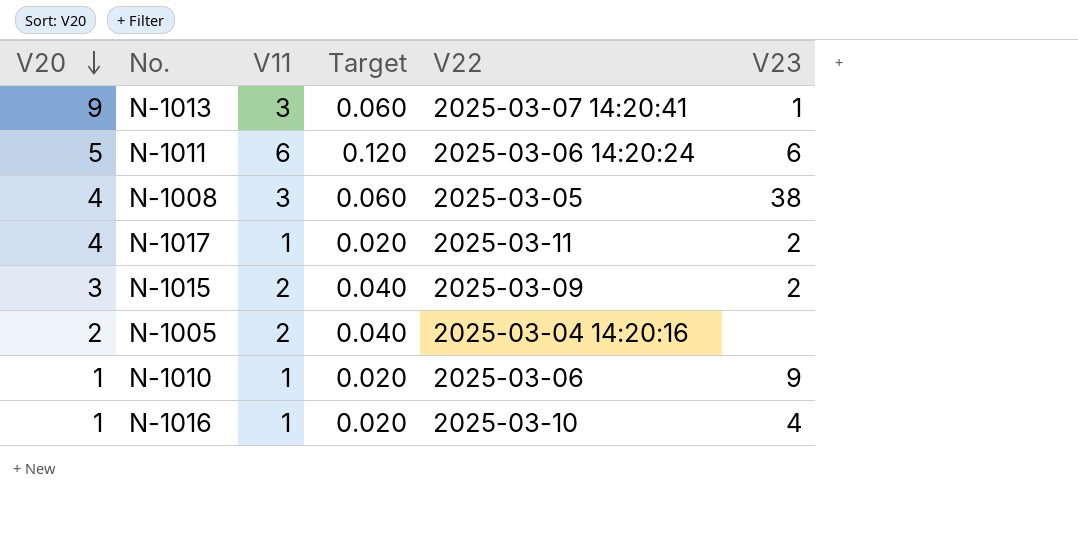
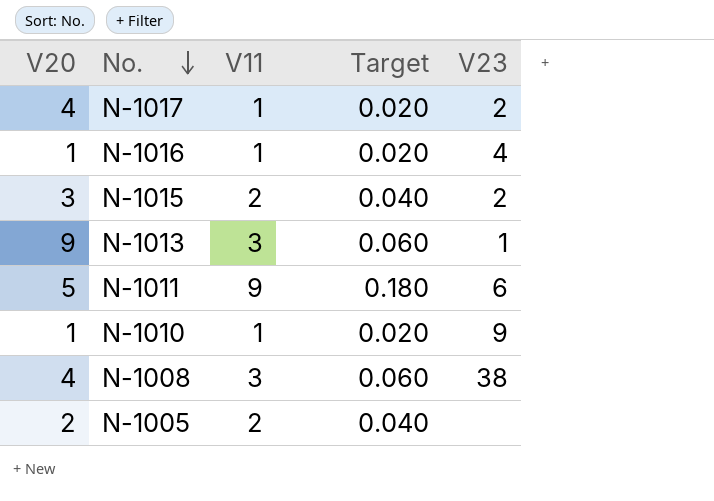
row order: V20 descending -> No. descending
column V22 | position: 5 -> none
N-1011 | V11: 6 -> 9
N-1011 | Target: 0.120 -> 0.180

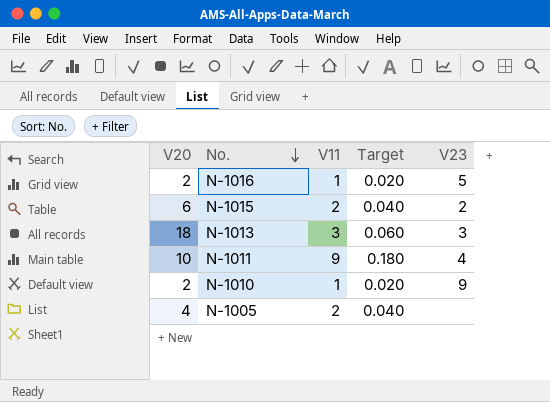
row N-1017: 4 | 1 | 0.020 | 2 -> none
row N-1008: 4 | 3 | 0.060 | 38 -> none
N-1016 | V20: 1 -> 2
N-1016 | V23: 4 -> 5
N-1015 | V20: 3 -> 6
N-1013 | V20: 9 -> 18
N-1013 | V23: 1 -> 3
N-1011 | V20: 5 -> 10
N-1011 | V23: 6 -> 4
N-1010 | V20: 1 -> 2
N-1005 | V20: 2 -> 4

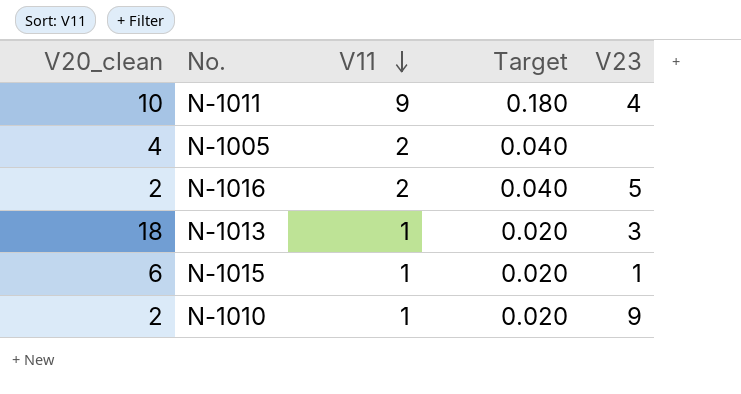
row order: No. descending -> V11 descending
column name: V20 -> V20_clean
N-1016 | V11: 1 -> 2
N-1016 | Target: 0.020 -> 0.040
N-1013 | V11: 3 -> 1
N-1013 | Target: 0.060 -> 0.020
N-1015 | V11: 2 -> 1
N-1015 | Target: 0.040 -> 0.020
N-1015 | V23: 2 -> 1

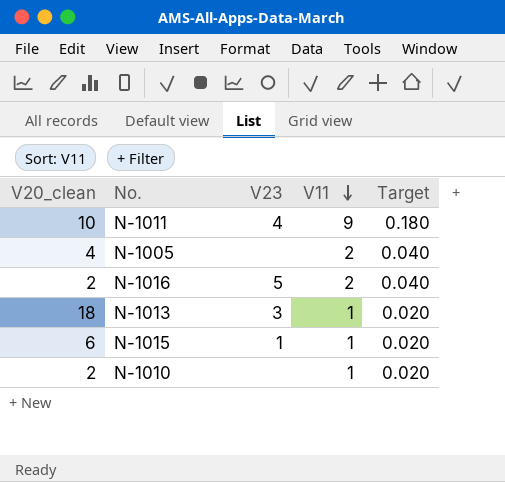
column V23 | position: 5 -> 3
N-1010 | V23: 9 -> none

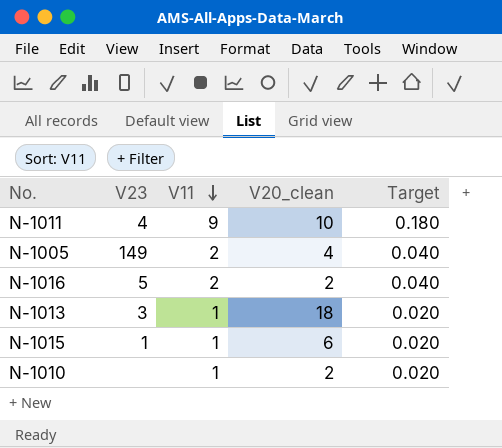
column V20_clean | position: 1 -> 4
N-1005 | V23: none -> 149

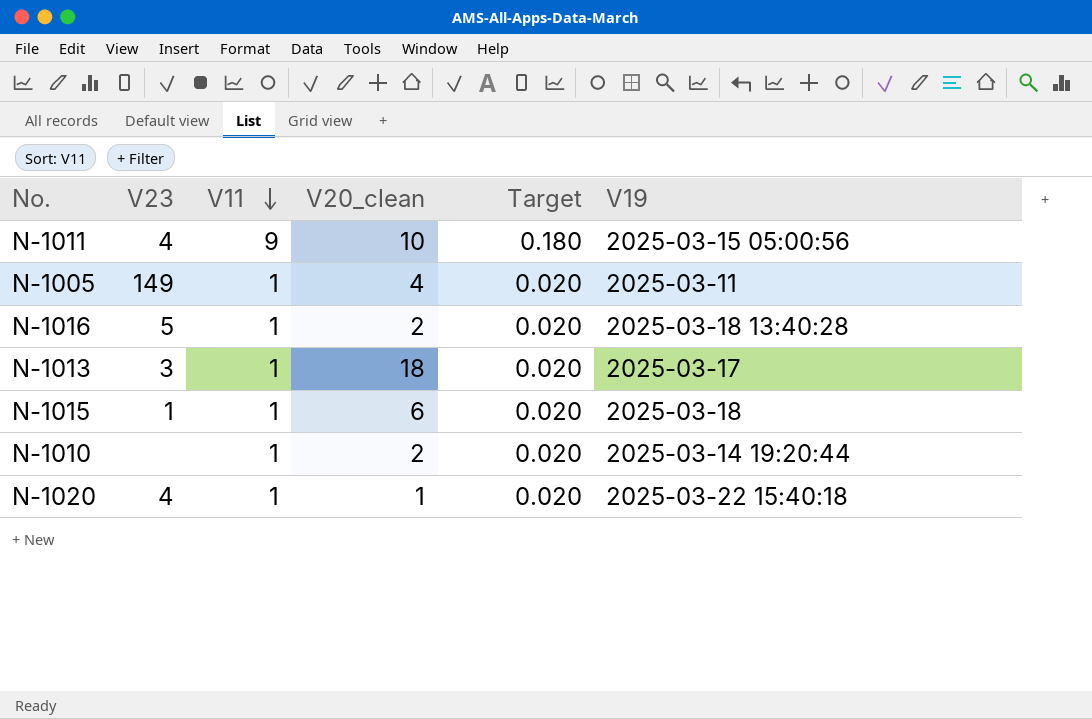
column V19 | position: none -> 6
N-1005 | V11: 2 -> 1
N-1005 | Target: 0.040 -> 0.020
N-1016 | V11: 2 -> 1
N-1016 | Target: 0.040 -> 0.020
row N-1020: none -> 4 | 1 | 1 | 0.020 | 2025-03-22 15:40:18

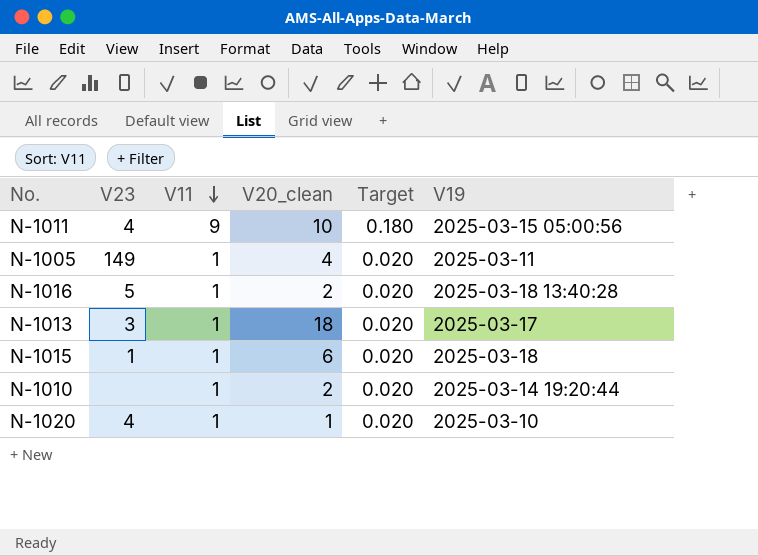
N-1020 | V19: 2025-03-22 15:40:18 -> 2025-03-10

